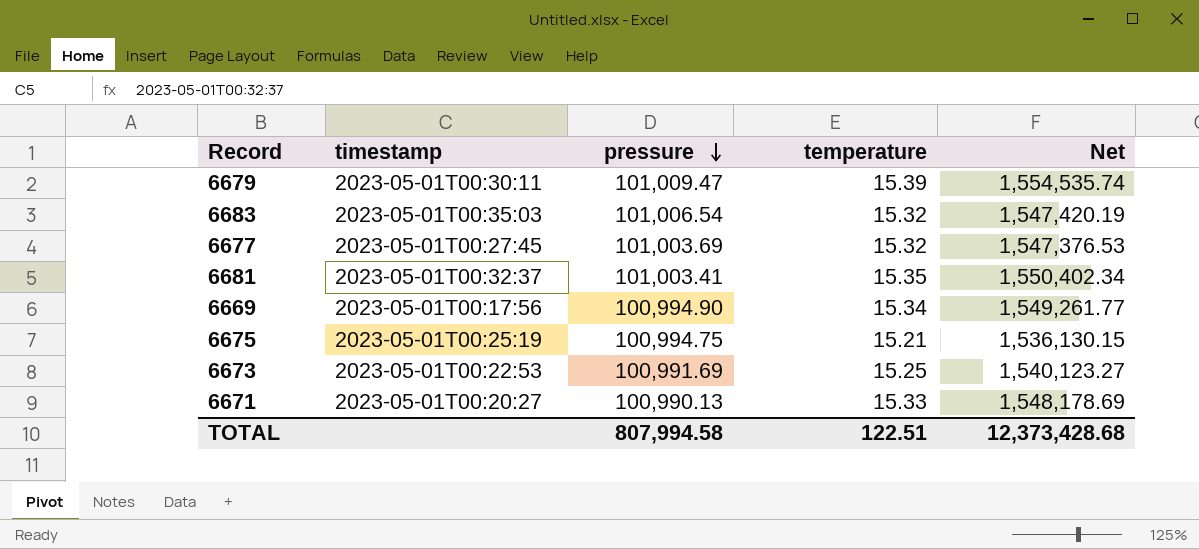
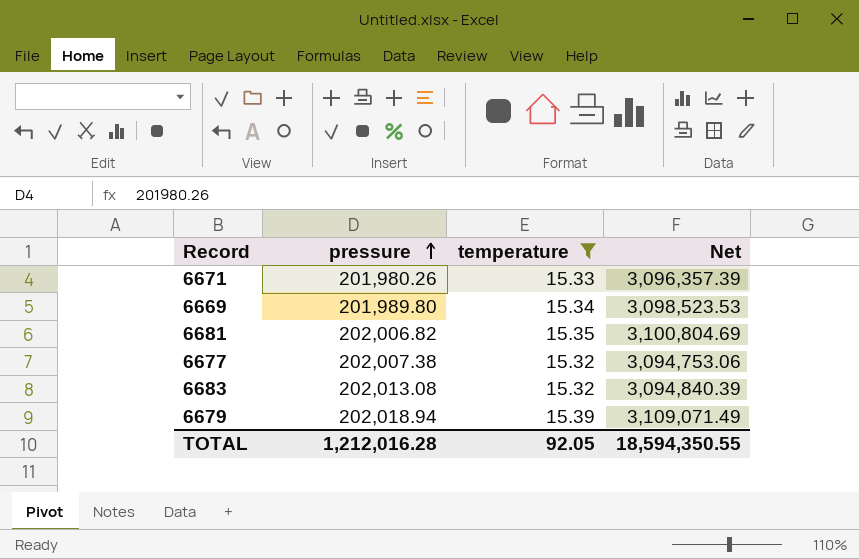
filter: none -> temperature >= 15.32
row order: pressure descending -> pressure ascending
column timestamp | position: 2 -> none
6671 | pressure: 100,990.13 -> 201,980.26
6671 | Net: 1,548,178.69 -> 3,096,357.39
6669 | pressure: 100,994.90 -> 201,989.80
6669 | Net: 1,549,261.77 -> 3,098,523.53
6681 | pressure: 101,003.41 -> 202,006.82
6681 | Net: 1,550,402.34 -> 3,100,804.69
6677 | pressure: 101,003.69 -> 202,007.38
6677 | Net: 1,547,376.53 -> 3,094,753.06
6683 | pressure: 101,006.54 -> 202,013.08
6683 | Net: 1,547,420.19 -> 3,094,840.39
6679 | pressure: 101,009.47 -> 202,018.94
6679 | Net: 1,554,535.74 -> 3,109,071.49
TOTAL | pressure: 807,994.58 -> 1,212,016.28
TOTAL | temperature: 122.51 -> 92.05
TOTAL | Net: 12,373,428.68 -> 18,594,350.55

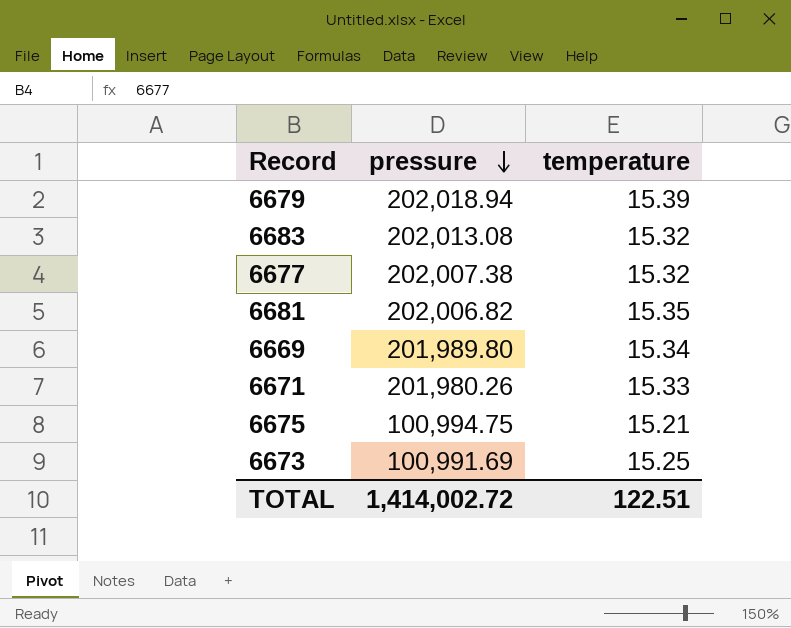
filter: temperature >= 15.32 -> none
row order: pressure ascending -> pressure descending
column Net | formula: [pressure] * [temperature] -> none
TOTAL | pressure: 1,212,016.28 -> 1,414,002.72
TOTAL | temperature: 92.05 -> 122.51

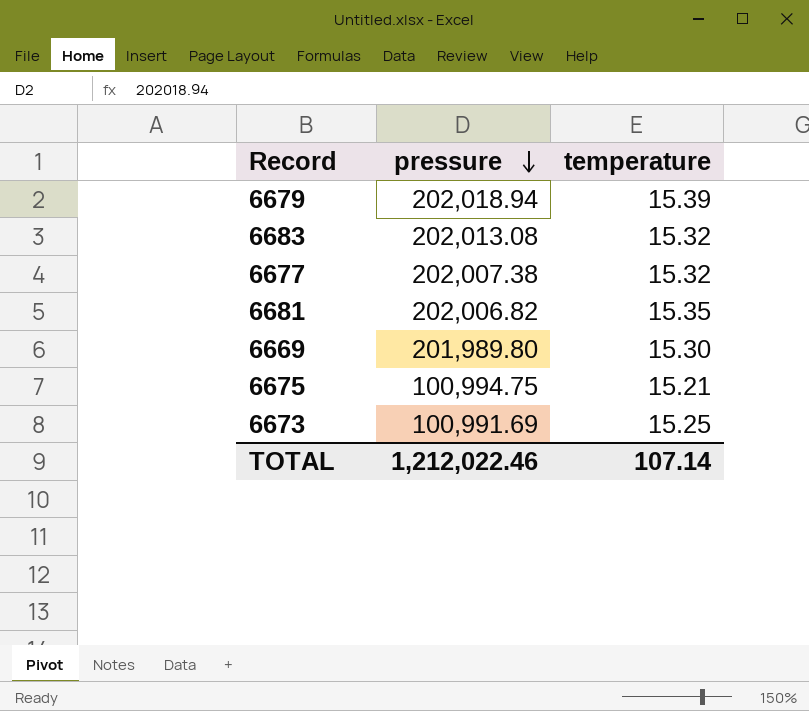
row 6671: 201,980.26 | 15.33 -> none
6669 | temperature: 15.34 -> 15.30
TOTAL | pressure: 1,414,002.72 -> 1,212,022.46
TOTAL | temperature: 122.51 -> 107.14

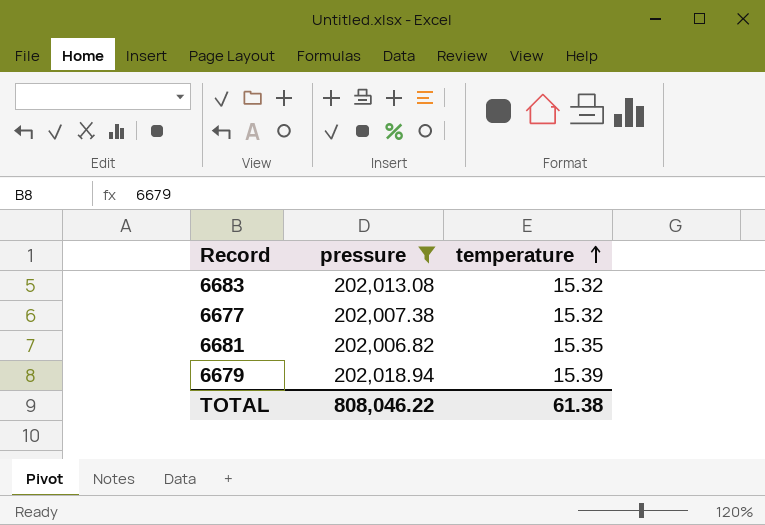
filter: none -> pressure >= 202,006.82
row order: pressure descending -> temperature ascending
TOTAL | pressure: 1,212,022.46 -> 808,046.22
TOTAL | temperature: 107.14 -> 61.38

